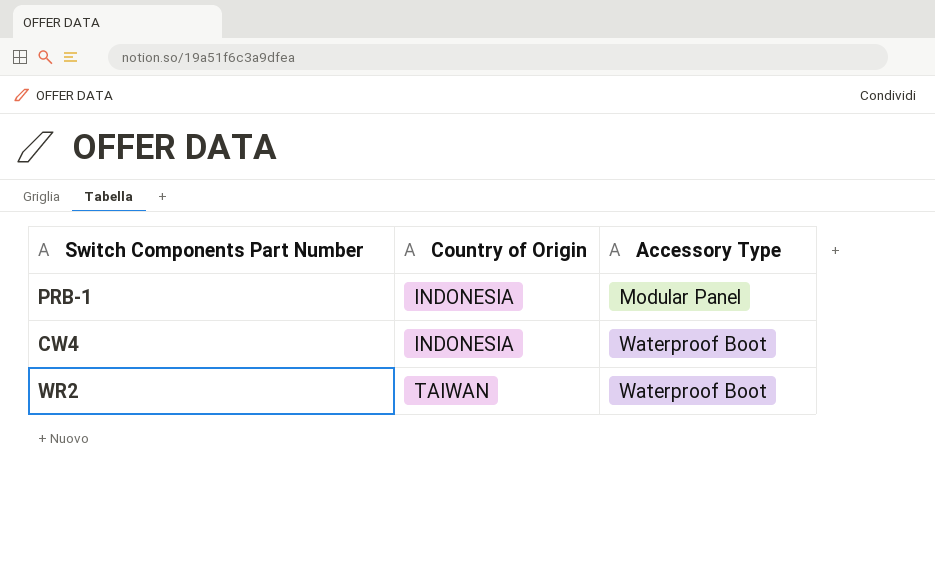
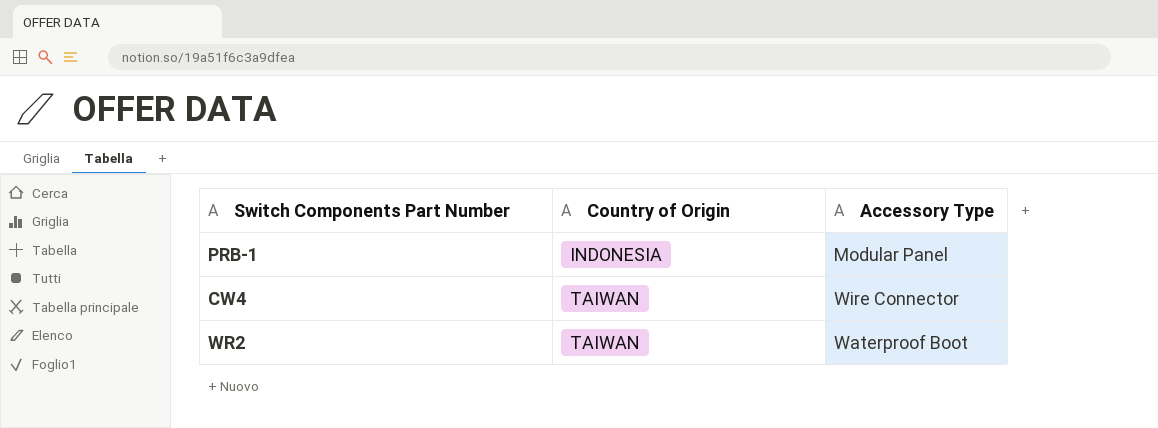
CW4 | Country of Origin: INDONESIA -> TAIWAN
CW4 | Accessory Type: Waterproof Boot -> Wire Connector

